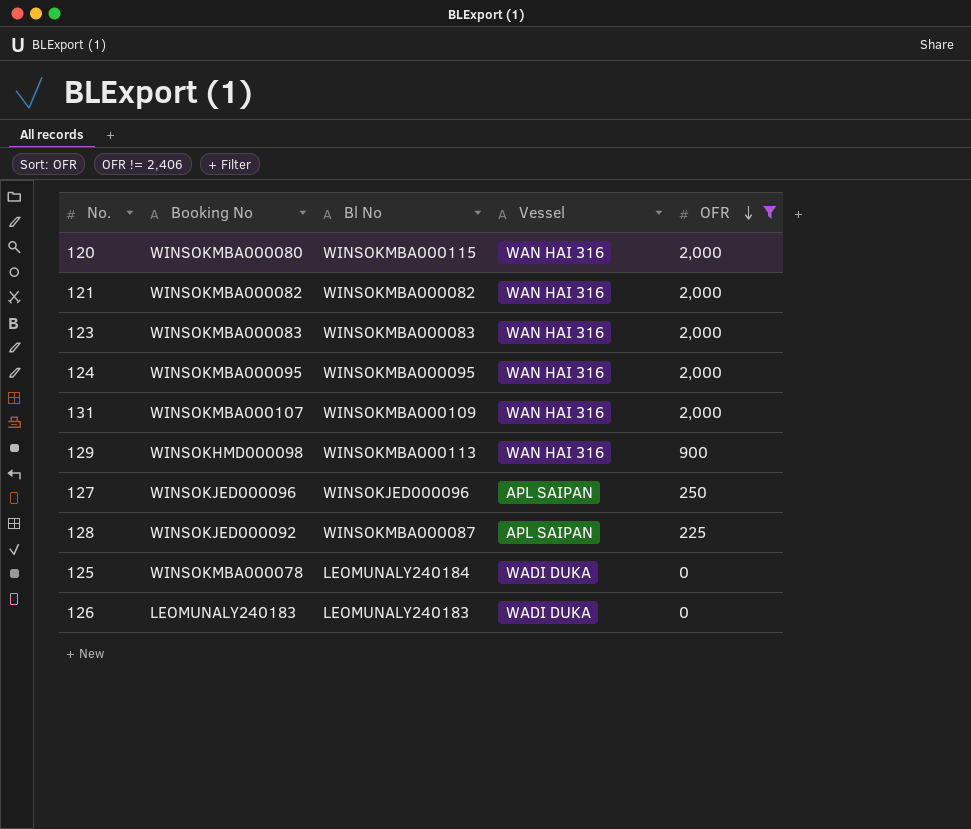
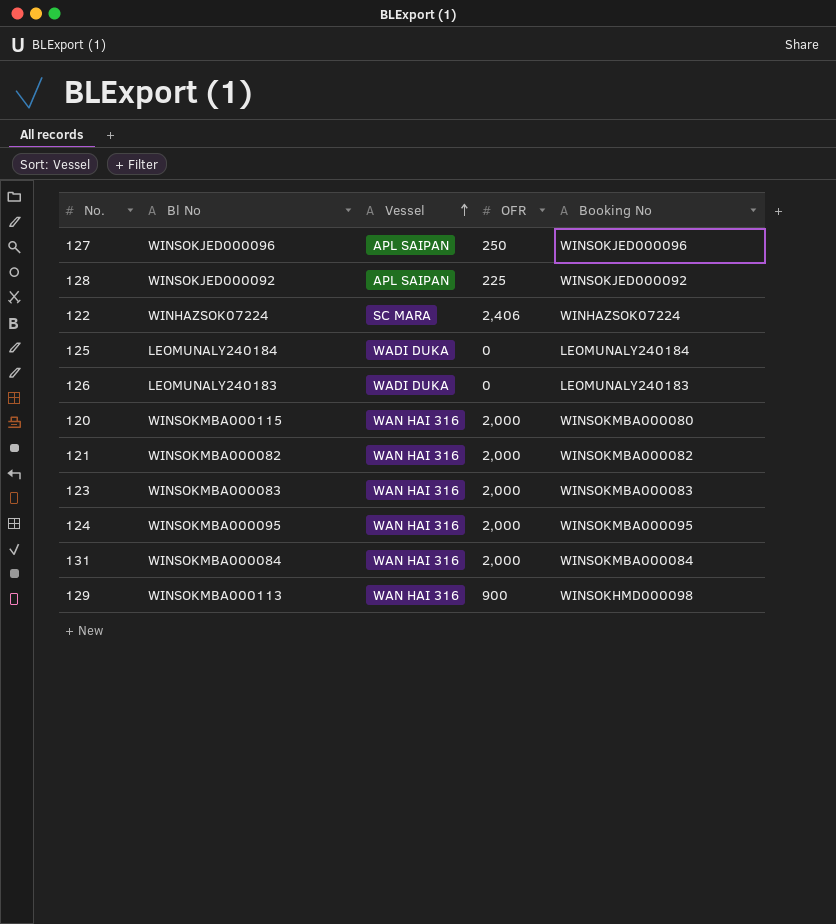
filter: OFR != 2,406 -> none
row order: OFR descending -> Vessel ascending
column Booking No | position: 2 -> 5
128 | Bl No: WINSOKMBA000087 -> WINSOKJED000092
125 | Booking No: WINSOKMBA000078 -> LEOMUNALY240184
131 | Bl No: WINSOKMBA000109 -> WINSOKMBA000084
131 | Booking No: WINSOKMBA000107 -> WINSOKMBA000084

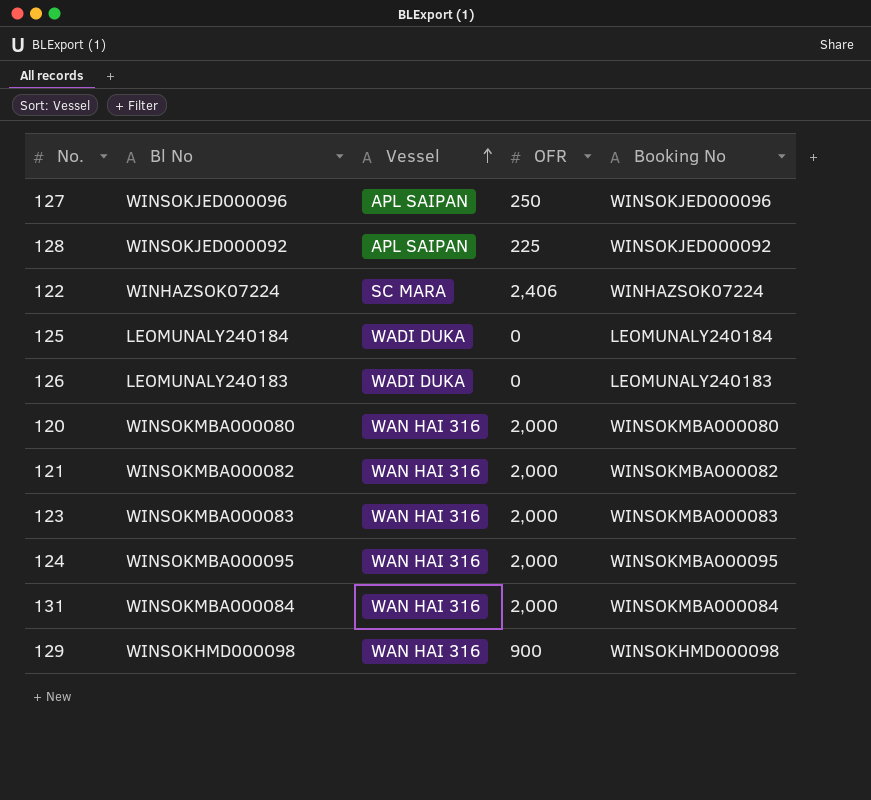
120 | Bl No: WINSOKMBA000115 -> WINSOKMBA000080
129 | Bl No: WINSOKMBA000113 -> WINSOKHMD000098

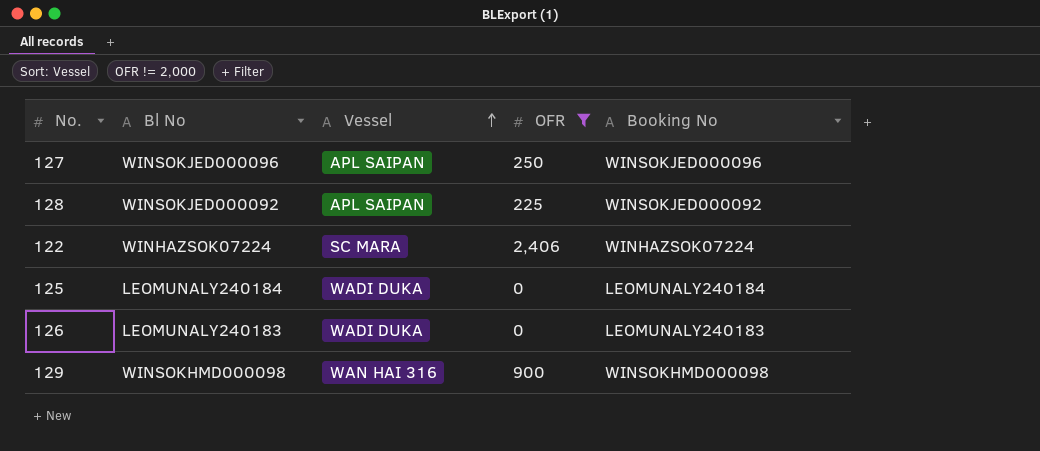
filter: none -> OFR != 2,000

